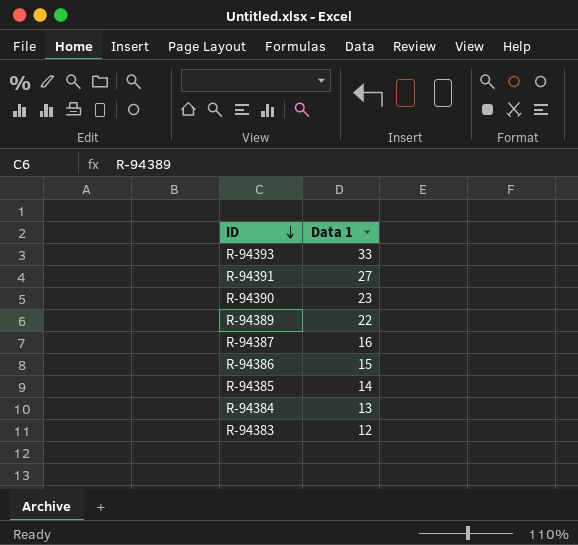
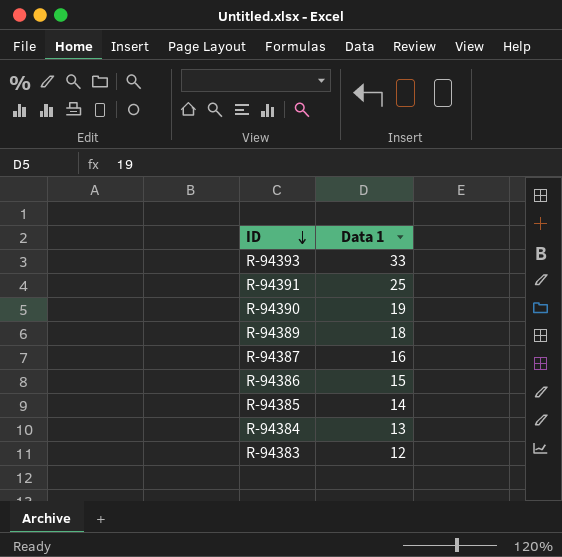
R-94391 | Data 1: 27 -> 25
R-94390 | Data 1: 23 -> 19
R-94389 | Data 1: 22 -> 18

